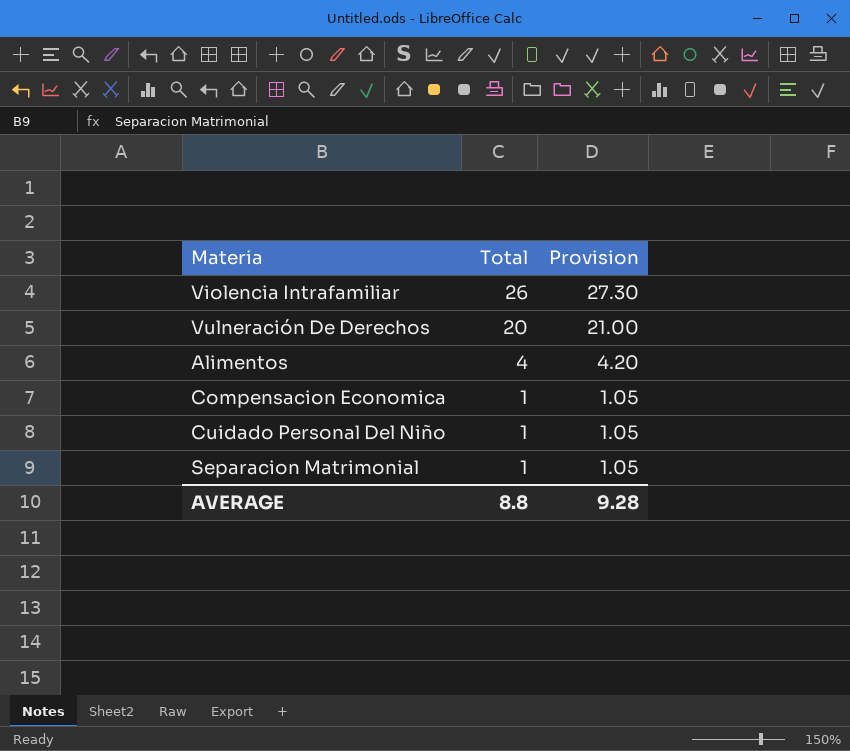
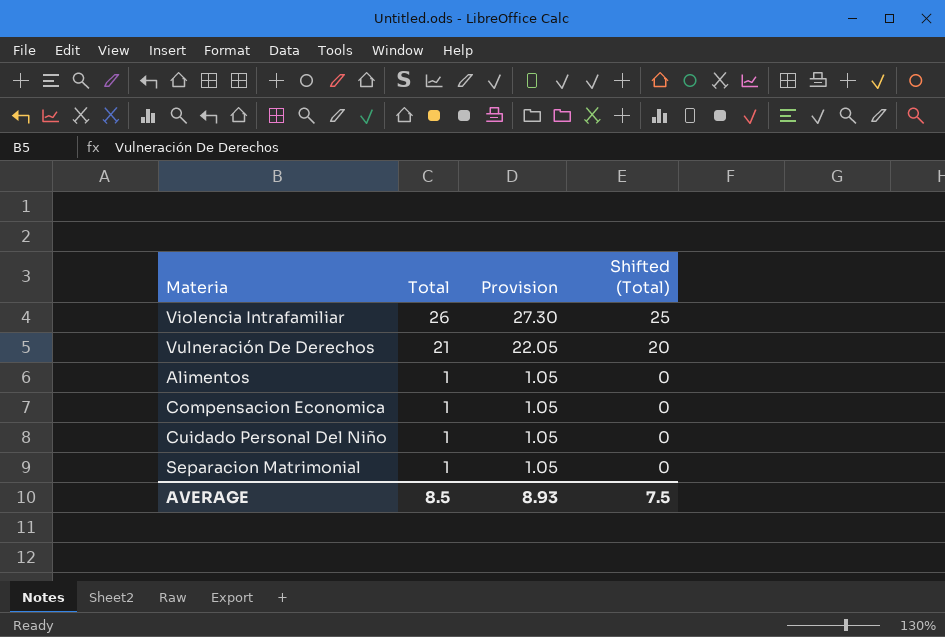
column Shifted (Total) | formula: none -> [Total] - 1
Vulneración De Derechos | Total: 20 -> 21
Vulneración De Derechos | Provision: 21.00 -> 22.05
Alimentos | Total: 4 -> 1
Alimentos | Provision: 4.20 -> 1.05
AVERAGE | Total: 8.8 -> 8.5
AVERAGE | Provision: 9.28 -> 8.93

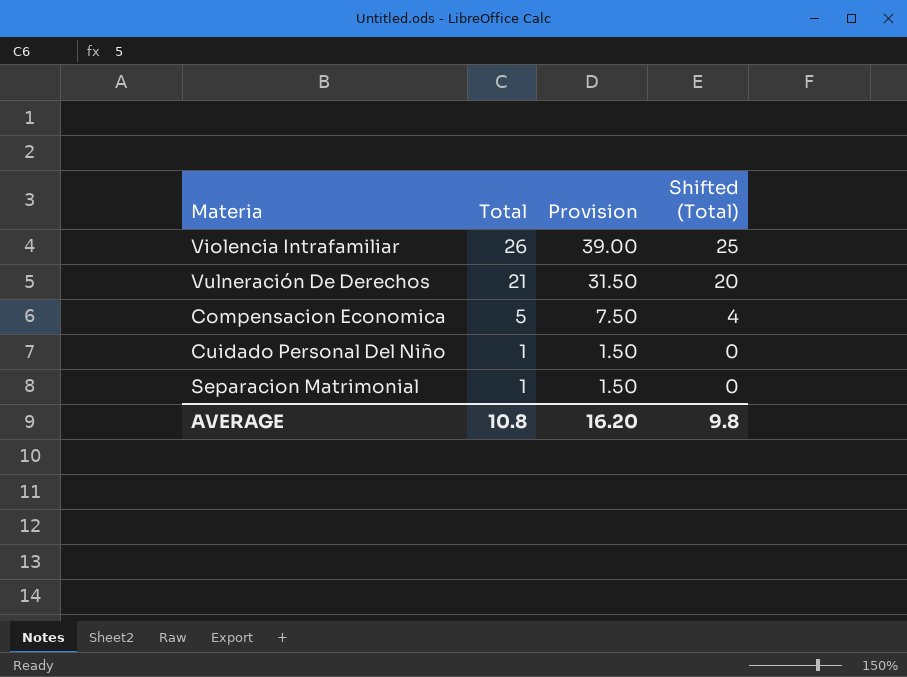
column Provision | formula: [Total] * 1.05 -> [Total] * 1.5
row Alimentos: 1 | 1.05 | 0 -> none
Compensacion Economica | Total: 1 -> 5
Compensacion Economica | Shifted (Total): 0 -> 4
AVERAGE | Total: 8.5 -> 10.8
AVERAGE | Provision: 8.93 -> 16.20
AVERAGE | Shifted (Total): 7.5 -> 9.8

